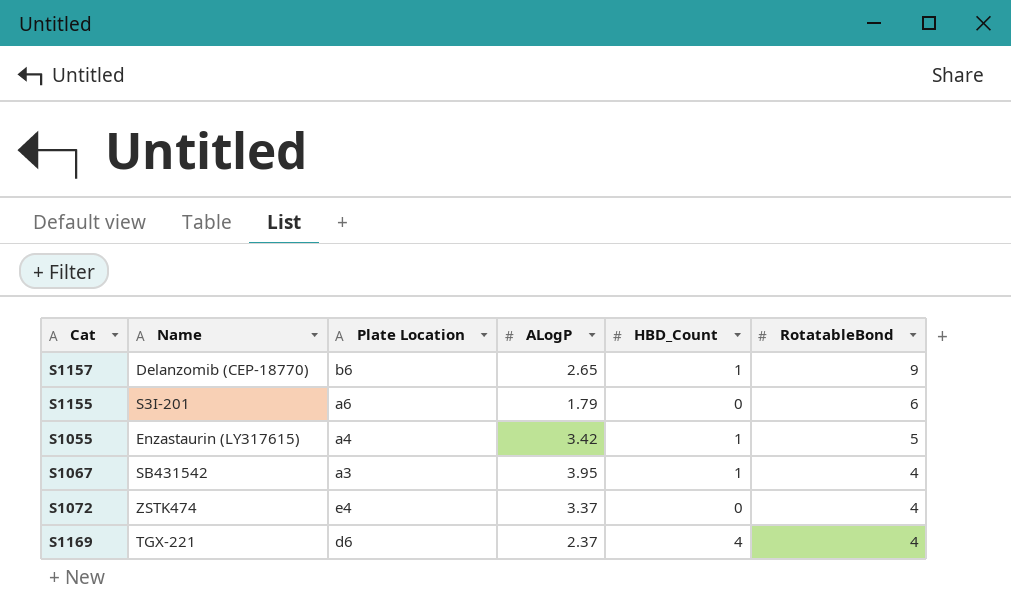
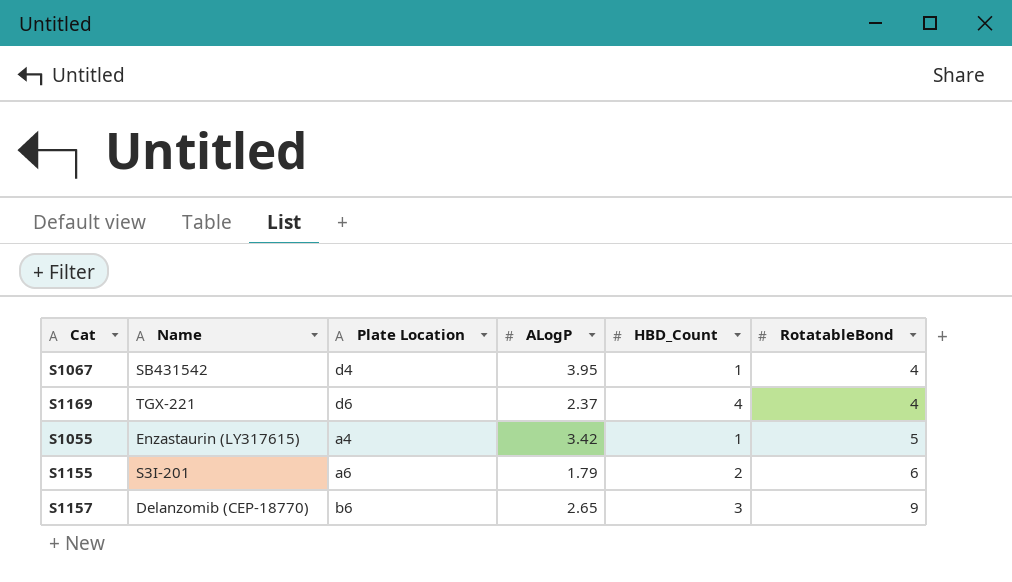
row order: RotatableBond descending -> RotatableBond ascending
row S1072: ZSTK474 | e4 | 3.37 | 0 | 4 -> none
S1067 | Plate Location: a3 -> d4
S1155 | HBD_Count: 0 -> 2
S1157 | HBD_Count: 1 -> 3

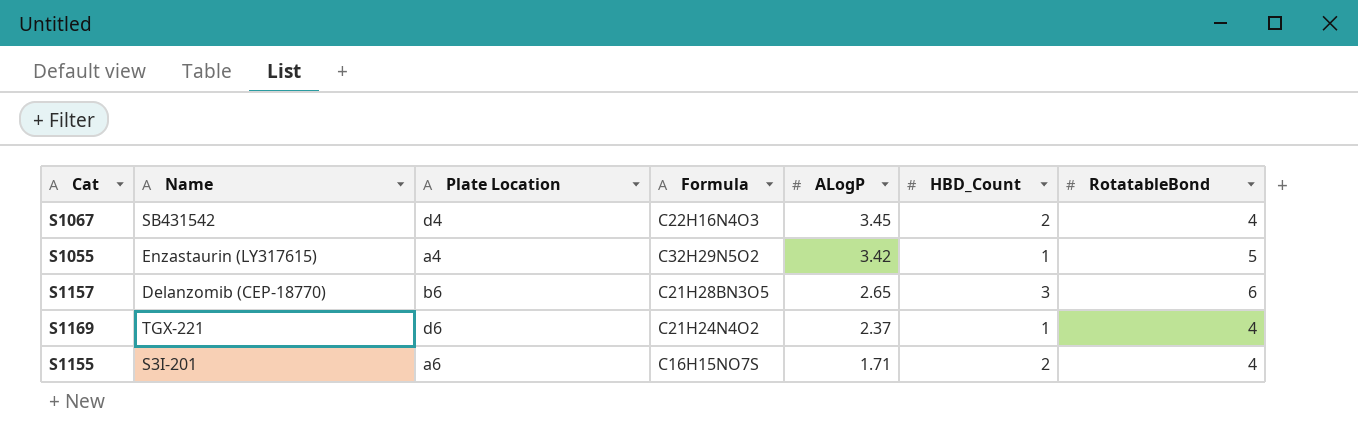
row order: RotatableBond ascending -> ALogP descending
column Formula | position: none -> 4
S1067 | ALogP: 3.95 -> 3.45
S1067 | HBD_Count: 1 -> 2
S1157 | RotatableBond: 9 -> 6
S1169 | HBD_Count: 4 -> 1
S1155 | ALogP: 1.79 -> 1.71
S1155 | RotatableBond: 6 -> 4

